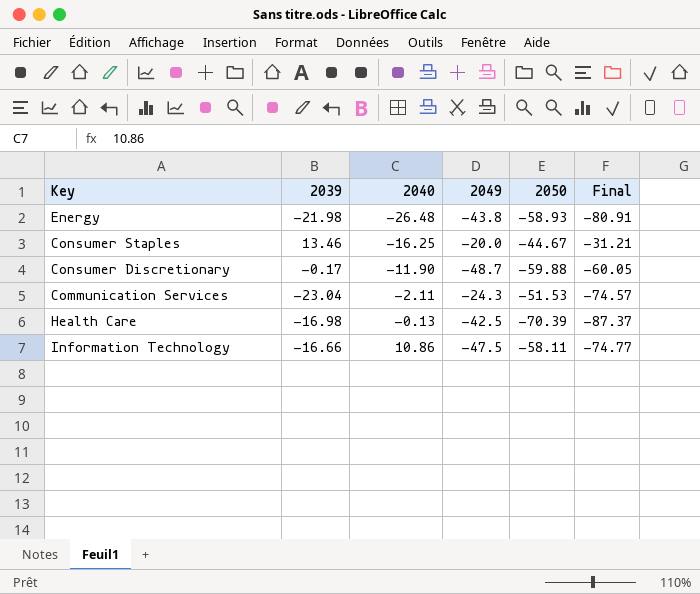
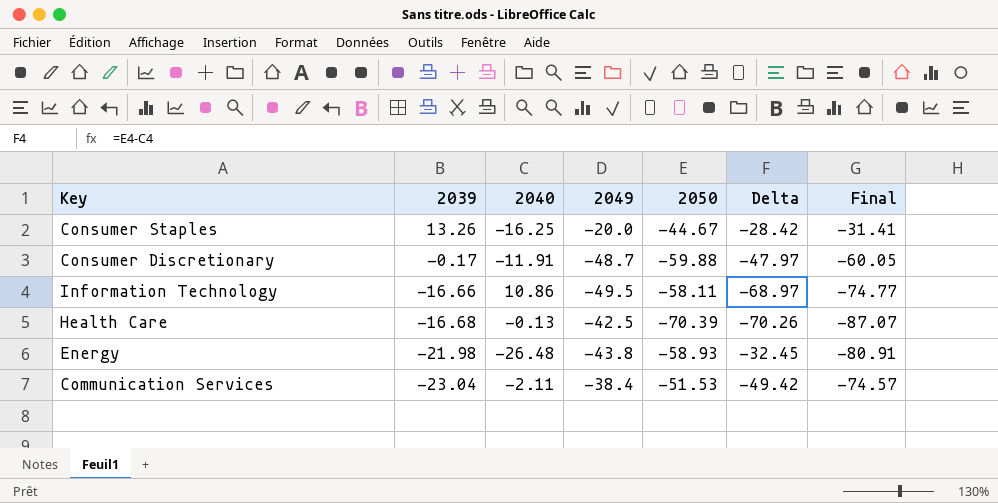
row order: 2040 ascending -> 2039 descending
column Delta | formula: none -> [2050] - [2040]
Consumer Staples | 2039: 13.46 -> 13.26
Consumer Staples | Final: -31.21 -> -31.41
Consumer Discretionary | 2040: -11.90 -> -11.91
Information Technology | 2049: -47.5 -> -49.5
Health Care | 2039: -16.98 -> -16.68
Health Care | Final: -87.37 -> -87.07
Communication Services | 2049: -24.3 -> -38.4

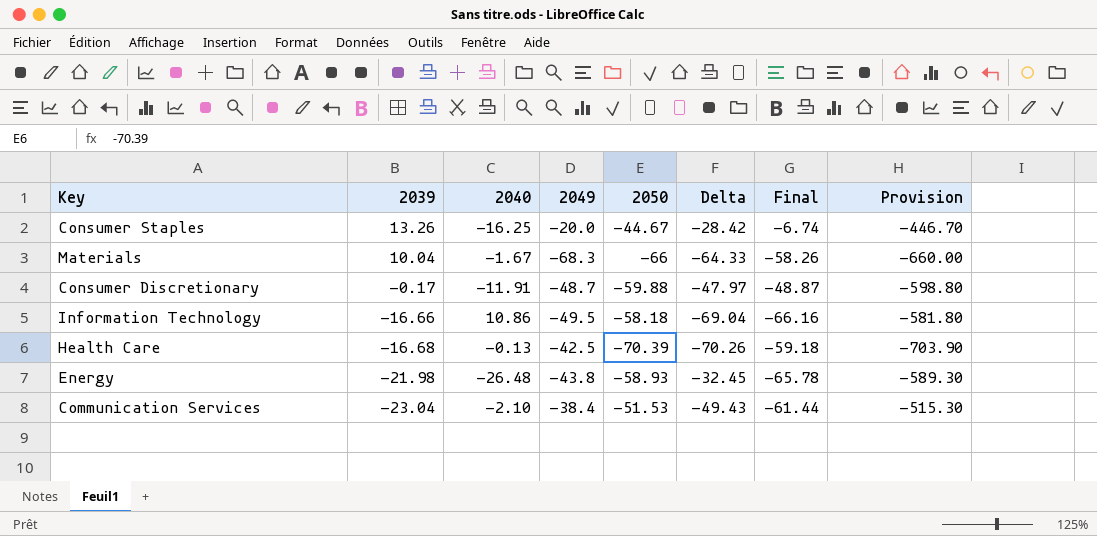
column Final | formula: [2039] + [2050] -> [2039] + [2049]
column Provision | formula: none -> [2050] * 10
row Materials: none -> 10.04 | -1.67 | -68.3 | -66 | -64.33 | -58.26 | -660.00
Information Technology | 2050: -58.11 -> -58.18
Information Technology | Delta: -68.97 -> -69.04
Communication Services | 2040: -2.11 -> -2.10
Communication Services | Delta: -49.42 -> -49.43

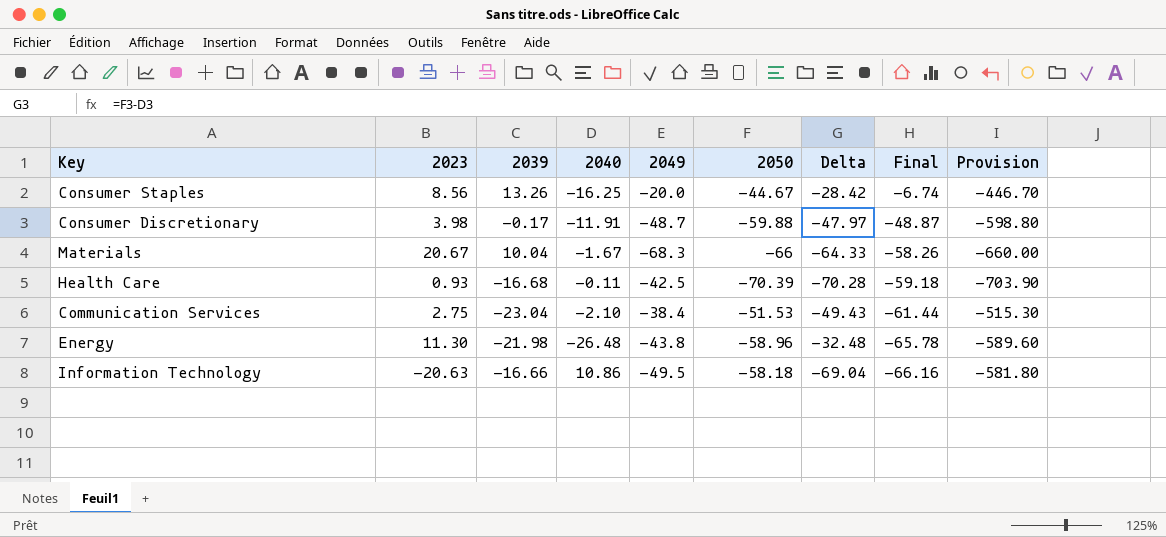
row order: 2039 descending -> Final descending
column 2023 | position: none -> 2
Health Care | 2040: -0.13 -> -0.11
Health Care | Delta: -70.26 -> -70.28
Energy | 2050: -58.93 -> -58.96
Energy | Delta: -32.45 -> -32.48
Energy | Provision: -589.30 -> -589.60

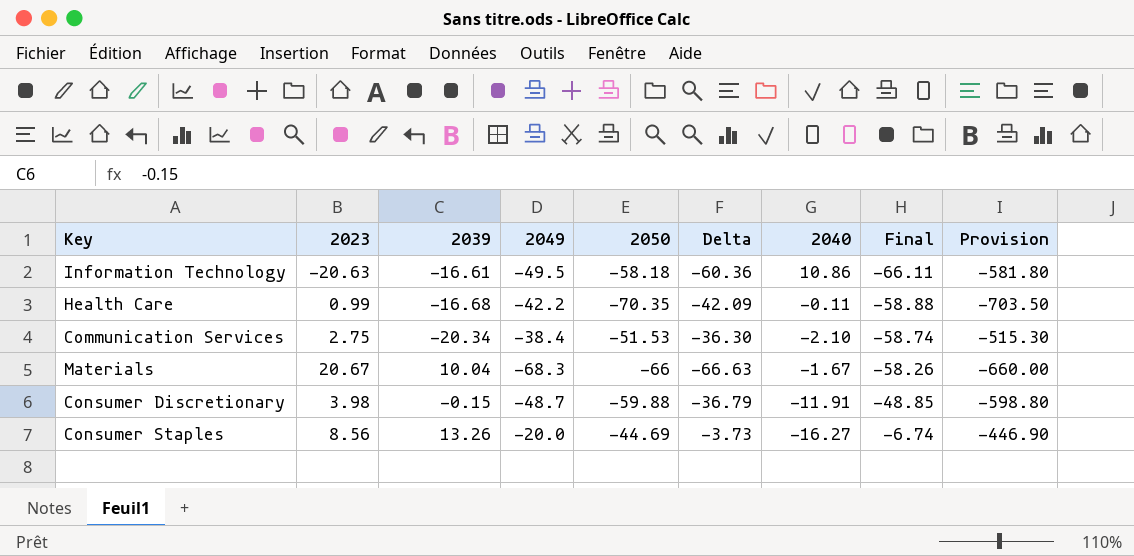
row order: Final descending -> Final ascending
column Delta | formula: [2050] - [2040] -> [2049] - [2040]
column 2040 | position: 4 -> 7
row Energy: 11.30 | -21.98 | -26.48 | -43.8 | -58.96 | -32.48 | -65.78 | -589.60 -> none
Information Technology | 2039: -16.66 -> -16.61
Information Technology | Final: -66.16 -> -66.11
Health Care | 2023: 0.93 -> 0.99
Health Care | 2049: -42.5 -> -42.2
Health Care | 2050: -70.39 -> -70.35
Health Care | Final: -59.18 -> -58.88
Health Care | Provision: -703.90 -> -703.50
Communication Services | 2039: -23.04 -> -20.34
Communication Services | Final: -61.44 -> -58.74
Consumer Discretionary | 2039: -0.17 -> -0.15
Consumer Discretionary | Final: -48.87 -> -48.85
Consumer Staples | 2050: -44.67 -> -44.69
Consumer Staples | 2040: -16.25 -> -16.27
Consumer Staples | Provision: -446.70 -> -446.90

